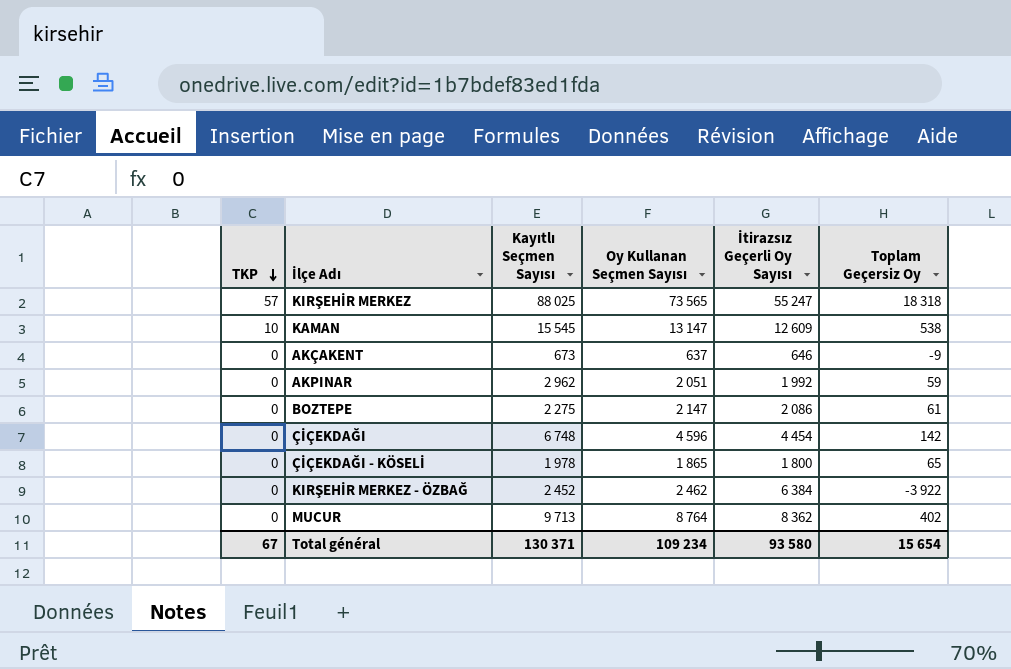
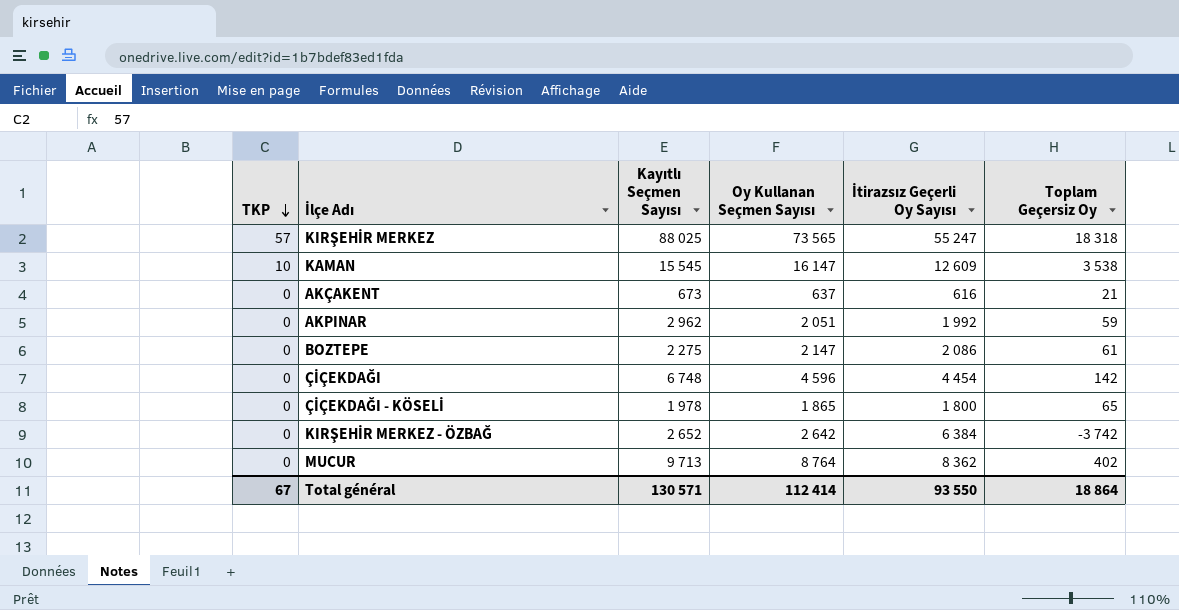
KAMAN | Oy Kullanan Seçmen Sayısı: 13 147 -> 16 147
KAMAN | Toplam Geçersiz Oy: 538 -> 3 538
AKÇAKENT | İtirazsız Geçerli Oy Sayısı: 646 -> 616
AKÇAKENT | Toplam Geçersiz Oy: -9 -> 21
KIRŞEHİR MERKEZ - ÖZBAĞ | Kayıtlı Seçmen Sayısı: 2 452 -> 2 652
KIRŞEHİR MERKEZ - ÖZBAĞ | Oy Kullanan Seçmen Sayısı: 2 462 -> 2 642
KIRŞEHİR MERKEZ - ÖZBAĞ | Toplam Geçersiz Oy: -3 922 -> -3 742
Total général | Kayıtlı Seçmen Sayısı: 130 371 -> 130 571
Total général | Oy Kullanan Seçmen Sayısı: 109 234 -> 112 414
Total général | İtirazsız Geçerli Oy Sayısı: 93 580 -> 93 550
Total général | Toplam Geçersiz Oy: 15 654 -> 18 864

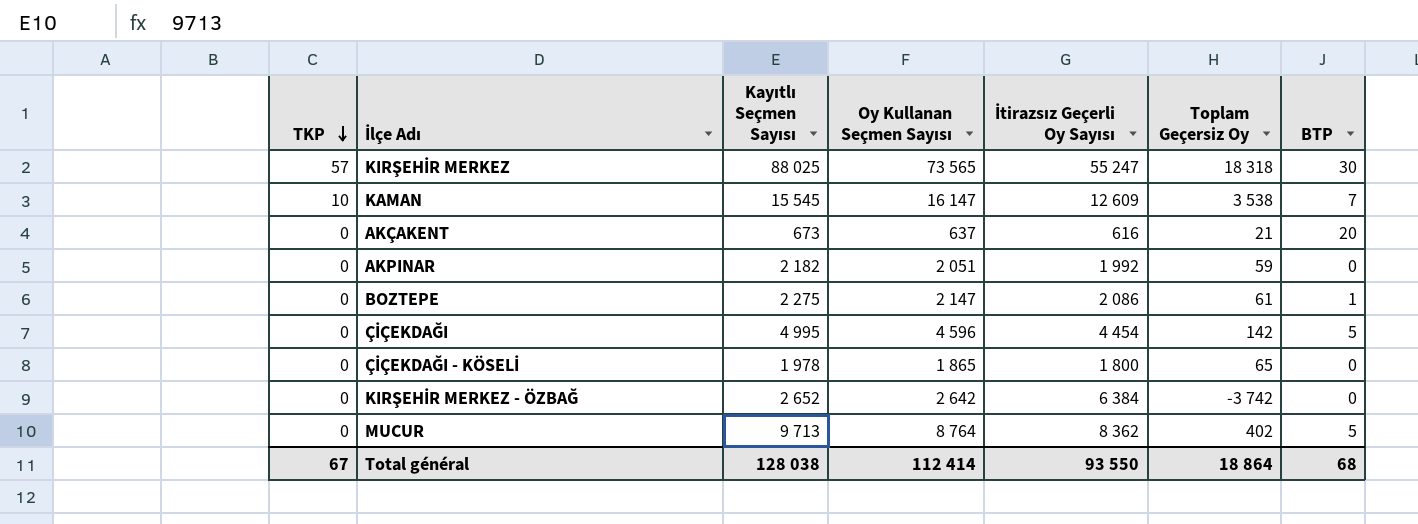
column BTP | position: none -> 7
AKPINAR | Kayıtlı Seçmen Sayısı: 2 962 -> 2 182
ÇİÇEKDAĞI | Kayıtlı Seçmen Sayısı: 6 748 -> 4 995
Total général | Kayıtlı Seçmen Sayısı: 130 571 -> 128 038

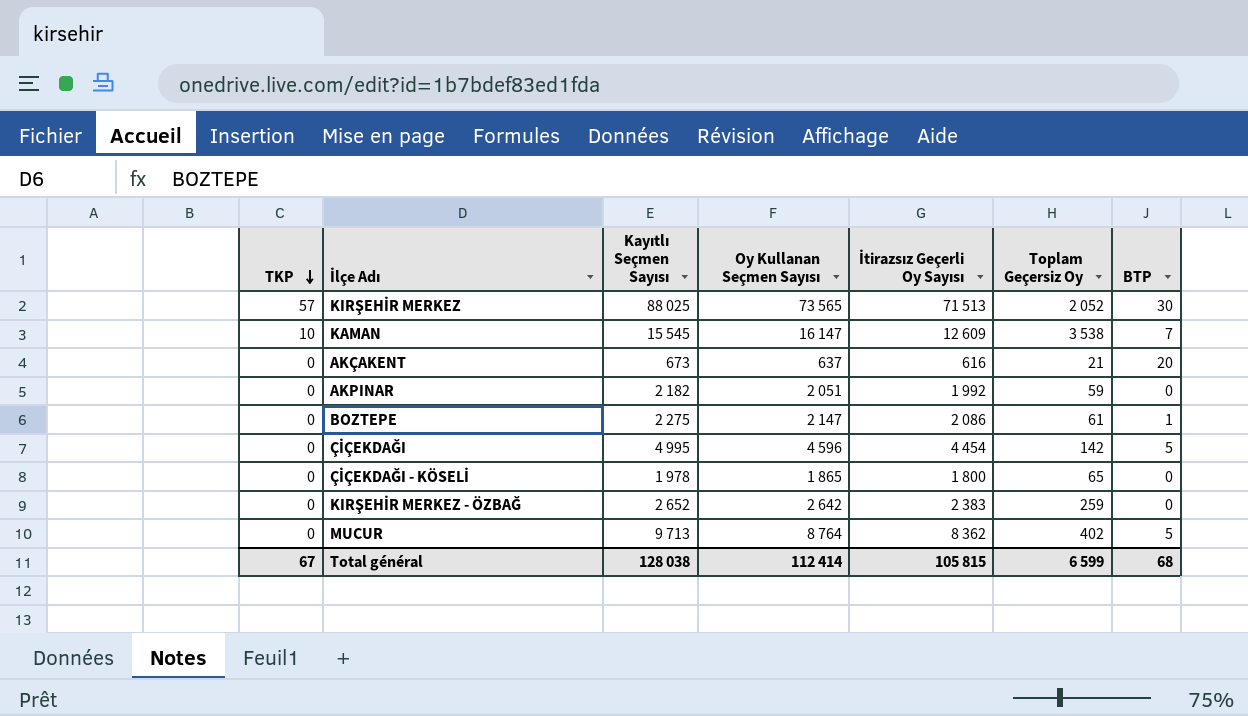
KIRŞEHİR MERKEZ | İtirazsız Geçerli Oy Sayısı: 55 247 -> 71 513
KIRŞEHİR MERKEZ | Toplam Geçersiz Oy: 18 318 -> 2 052
KIRŞEHİR MERKEZ - ÖZBAĞ | İtirazsız Geçerli Oy Sayısı: 6 384 -> 2 383
KIRŞEHİR MERKEZ - ÖZBAĞ | Toplam Geçersiz Oy: -3 742 -> 259
Total général | İtirazsız Geçerli Oy Sayısı: 93 550 -> 105 815
Total général | Toplam Geçersiz Oy: 18 864 -> 6 599

